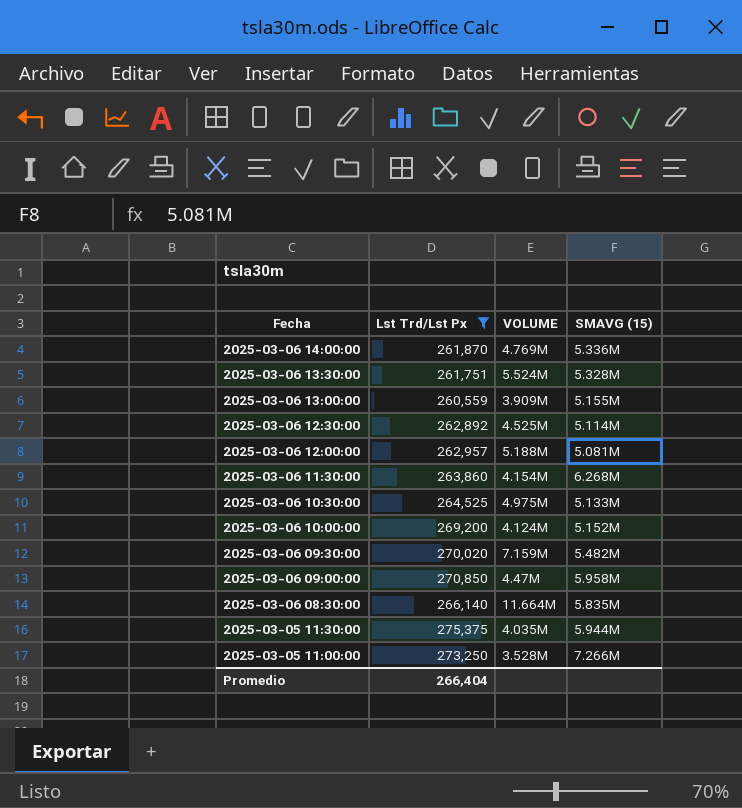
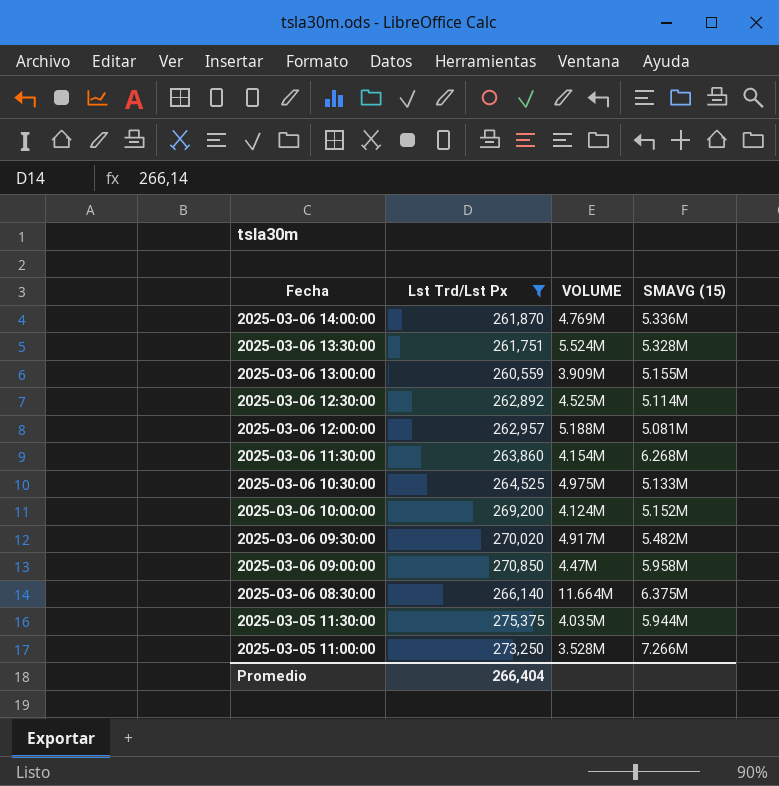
2025-03-06 09:30:00 | VOLUME: 7.159M -> 4.917M
2025-03-06 08:30:00 | SMAVG (15): 5.835M -> 6.375M

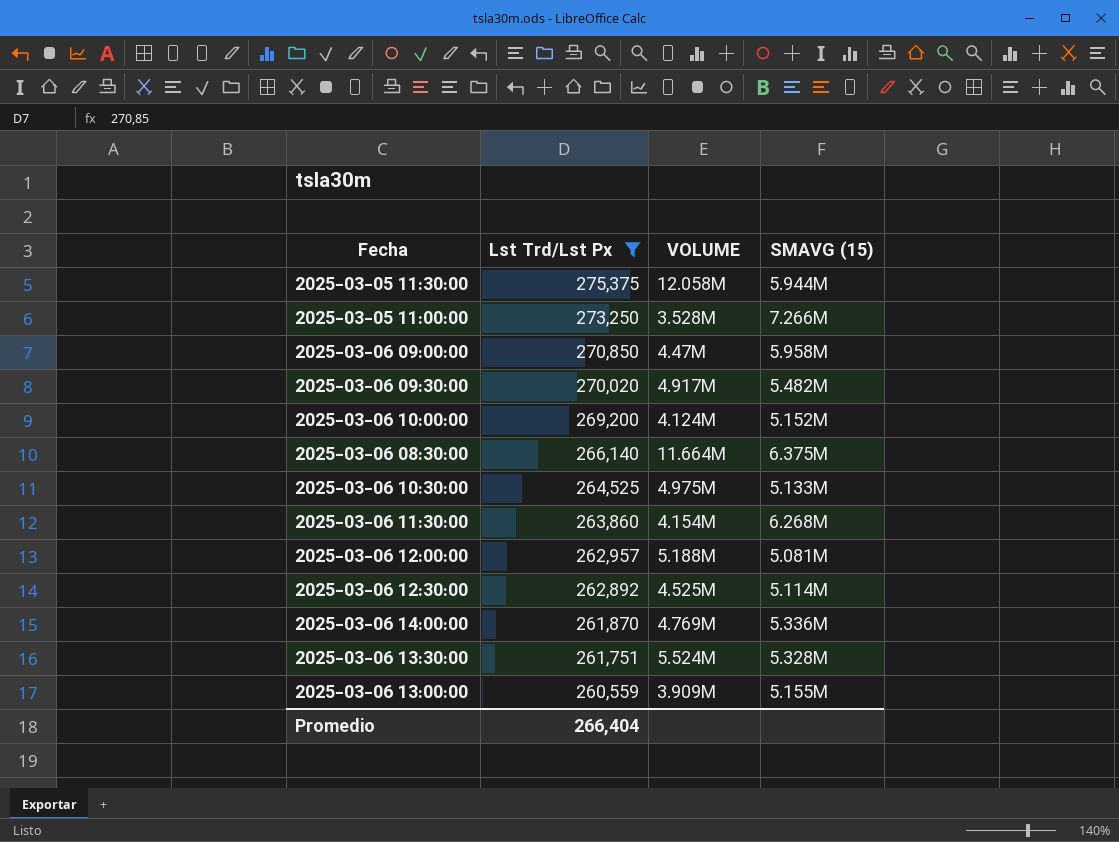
row order: Fecha descending -> Lst Trd/Lst Px descending
2025-03-05 11:30:00 | VOLUME: 4.035M -> 12.058M

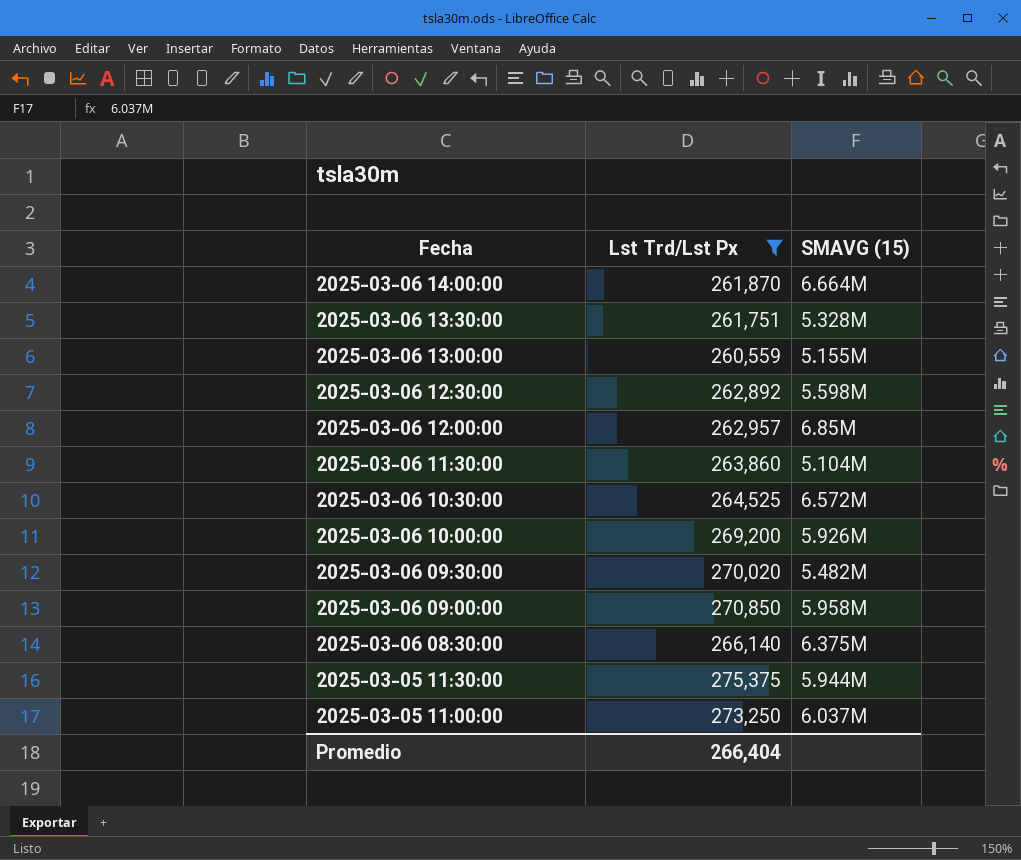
row order: Lst Trd/Lst Px descending -> Fecha descending
column VOLUME | position: 3 -> none
2025-03-06 14:00:00 | SMAVG (15): 5.336M -> 6.664M
2025-03-06 12:30:00 | SMAVG (15): 5.114M -> 5.598M
2025-03-06 12:00:00 | SMAVG (15): 5.081M -> 6.85M
2025-03-06 11:30:00 | SMAVG (15): 6.268M -> 5.104M
2025-03-06 10:30:00 | SMAVG (15): 5.133M -> 6.572M
2025-03-06 10:00:00 | SMAVG (15): 5.152M -> 5.926M
2025-03-05 11:00:00 | SMAVG (15): 7.266M -> 6.037M

